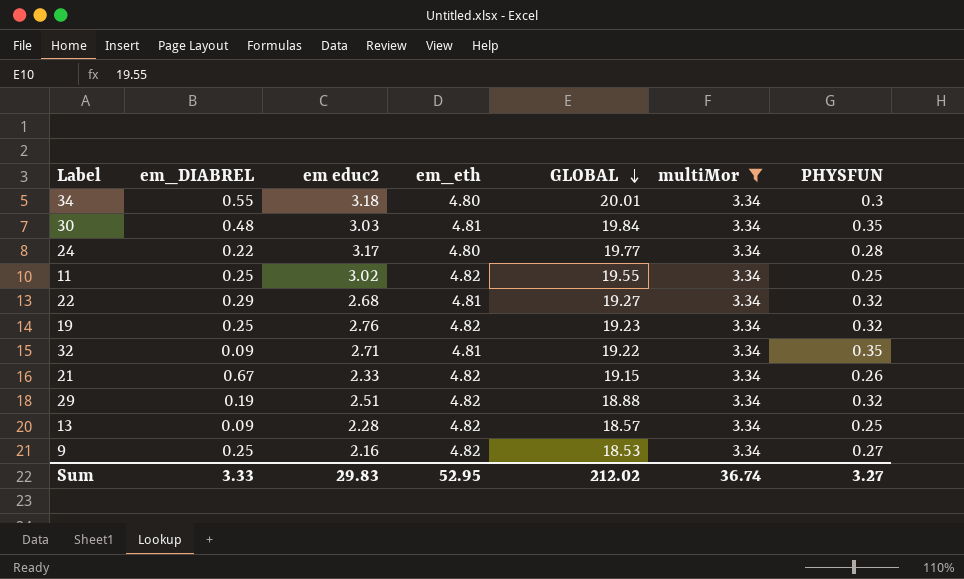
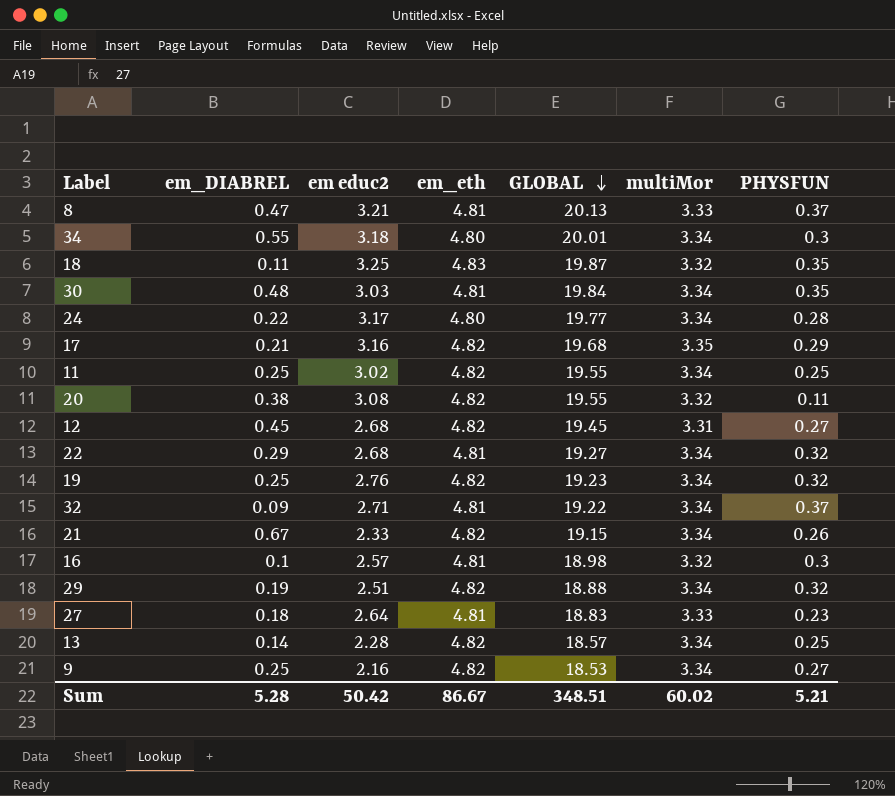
filter: multiMor = 3.34 -> none
32 | PHYSFUN: 0.35 -> 0.37
13 | em_DIABREL: 0.09 -> 0.14
Sum | em_DIABREL: 3.33 -> 5.28
Sum | em educ2: 29.83 -> 50.42
Sum | em_eth: 52.95 -> 86.67
Sum | GLOBAL: 212.02 -> 348.51
Sum | multiMor: 36.74 -> 60.02
Sum | PHYSFUN: 3.27 -> 5.21

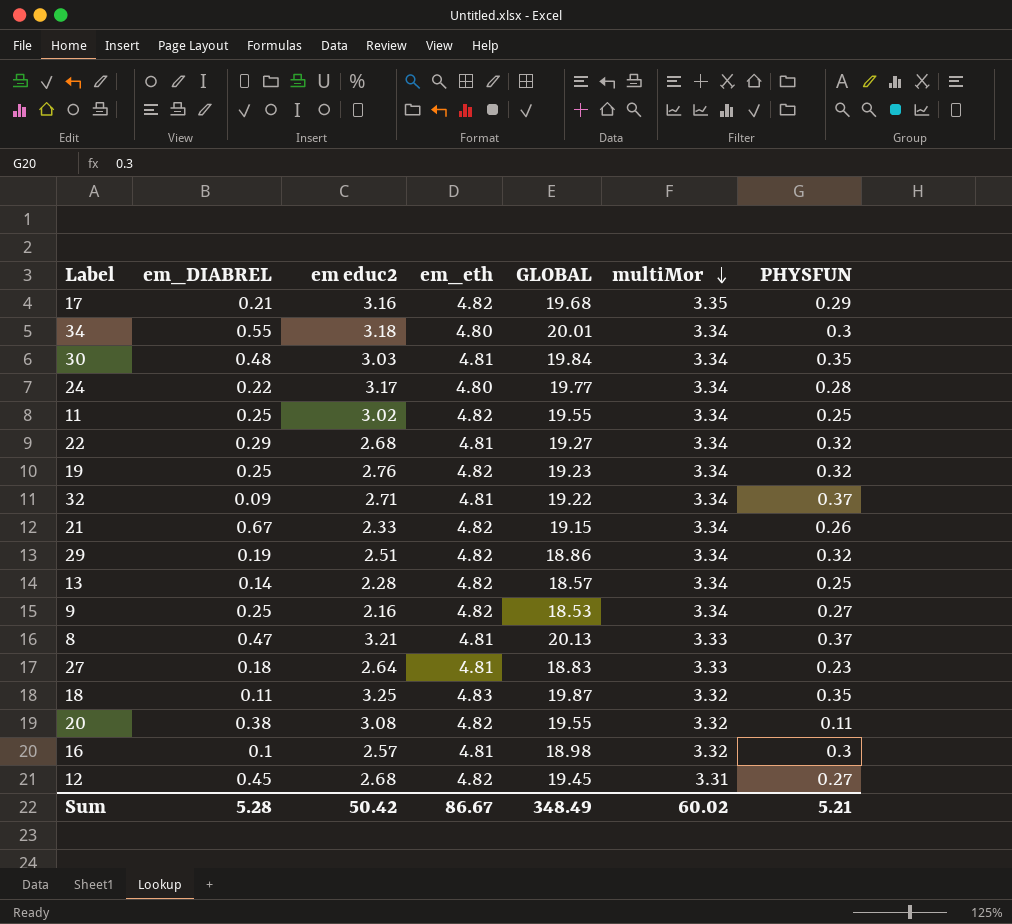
row order: GLOBAL descending -> multiMor descending
29 | GLOBAL: 18.88 -> 18.86
Sum | GLOBAL: 348.51 -> 348.49

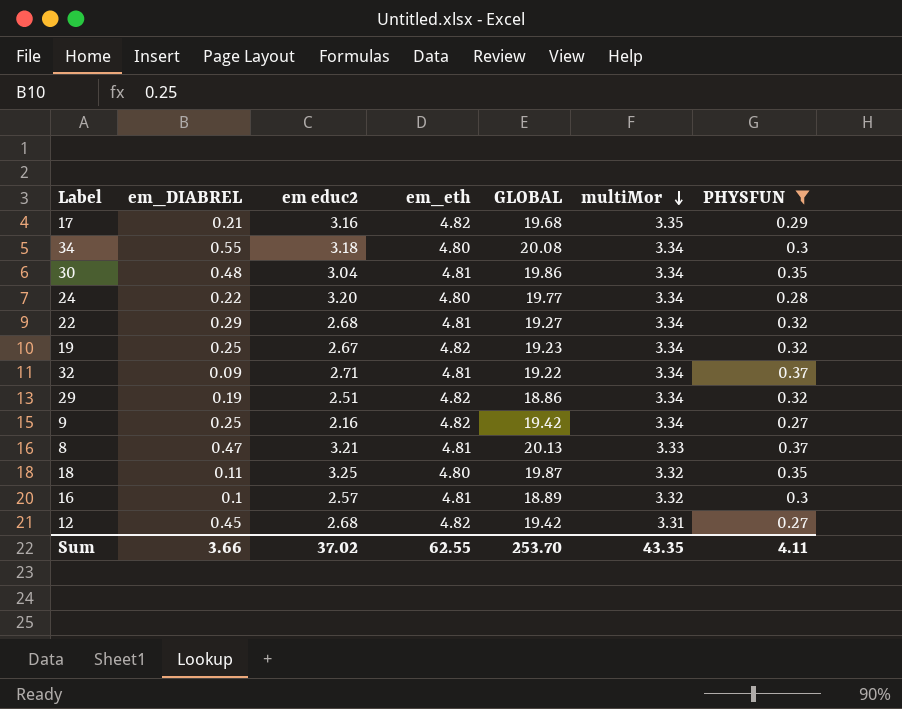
filter: none -> PHYSFUN >= 0.27
34 | GLOBAL: 20.01 -> 20.08
30 | em educ2: 3.03 -> 3.04
30 | GLOBAL: 19.84 -> 19.86
24 | em educ2: 3.17 -> 3.20
19 | em educ2: 2.76 -> 2.67
9 | GLOBAL: 18.53 -> 19.42
18 | em_eth: 4.83 -> 4.80
16 | GLOBAL: 18.98 -> 18.89
12 | GLOBAL: 19.45 -> 19.42
Sum | em_DIABREL: 5.28 -> 3.66
Sum | em educ2: 50.42 -> 37.02
Sum | em_eth: 86.67 -> 62.55
Sum | GLOBAL: 348.49 -> 253.70
Sum | multiMor: 60.02 -> 43.35
Sum | PHYSFUN: 5.21 -> 4.11

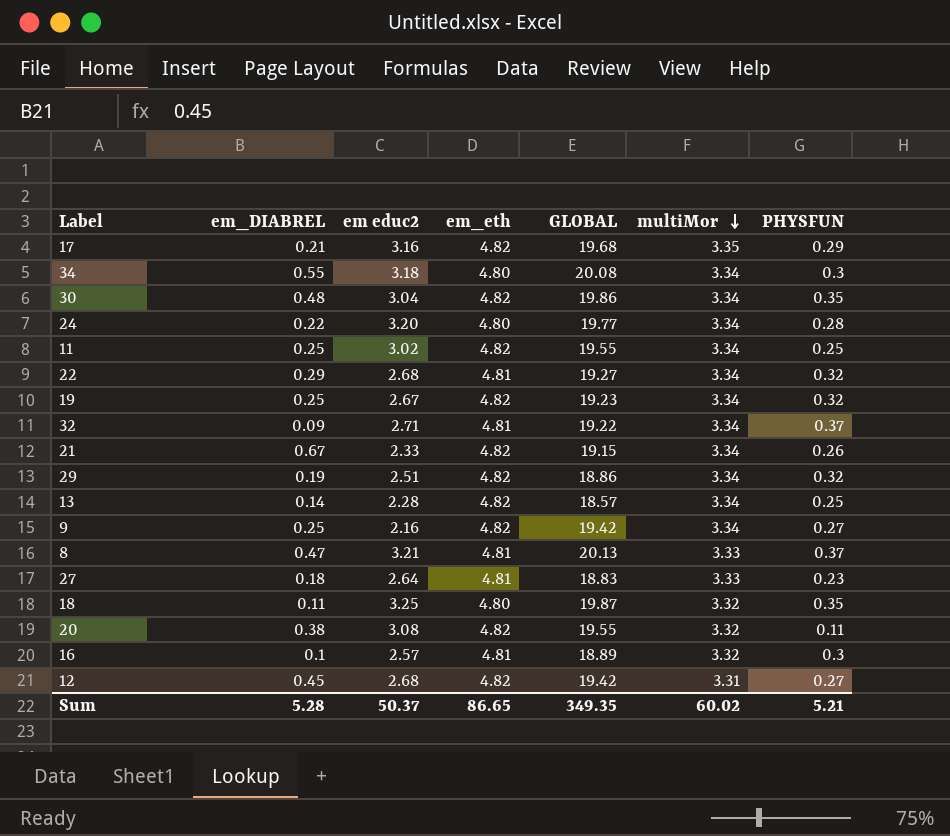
filter: PHYSFUN >= 0.27 -> none
30 | em_eth: 4.81 -> 4.82
Sum | em_DIABREL: 3.66 -> 5.28
Sum | em educ2: 37.02 -> 50.37
Sum | em_eth: 62.55 -> 86.65
Sum | GLOBAL: 253.70 -> 349.35
Sum | multiMor: 43.35 -> 60.02
Sum | PHYSFUN: 4.11 -> 5.21

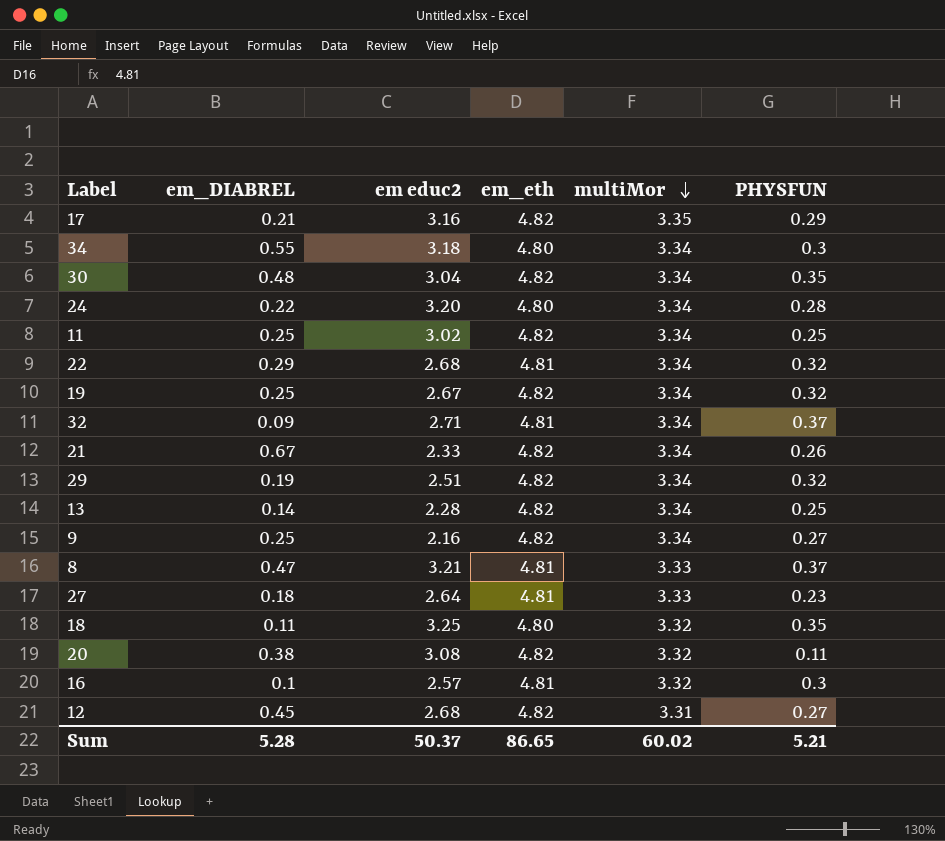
column GLOBAL | position: 5 -> none

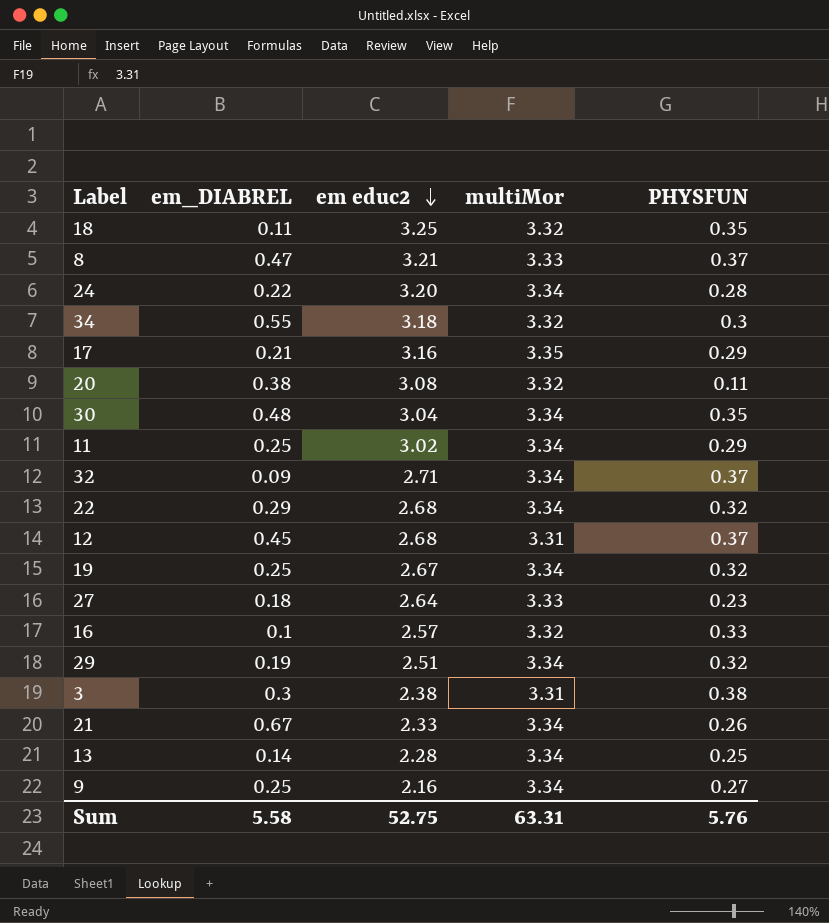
row order: multiMor descending -> em educ2 descending
column em_eth | position: 4 -> none
34 | multiMor: 3.34 -> 3.32
11 | PHYSFUN: 0.25 -> 0.29
12 | PHYSFUN: 0.27 -> 0.37
16 | PHYSFUN: 0.3 -> 0.33
row 3: none -> 0.3 | 2.38 | 3.31 | 0.38
Sum | em_DIABREL: 5.28 -> 5.58
Sum | em educ2: 50.37 -> 52.75
Sum | multiMor: 60.02 -> 63.31
Sum | PHYSFUN: 5.21 -> 5.76

